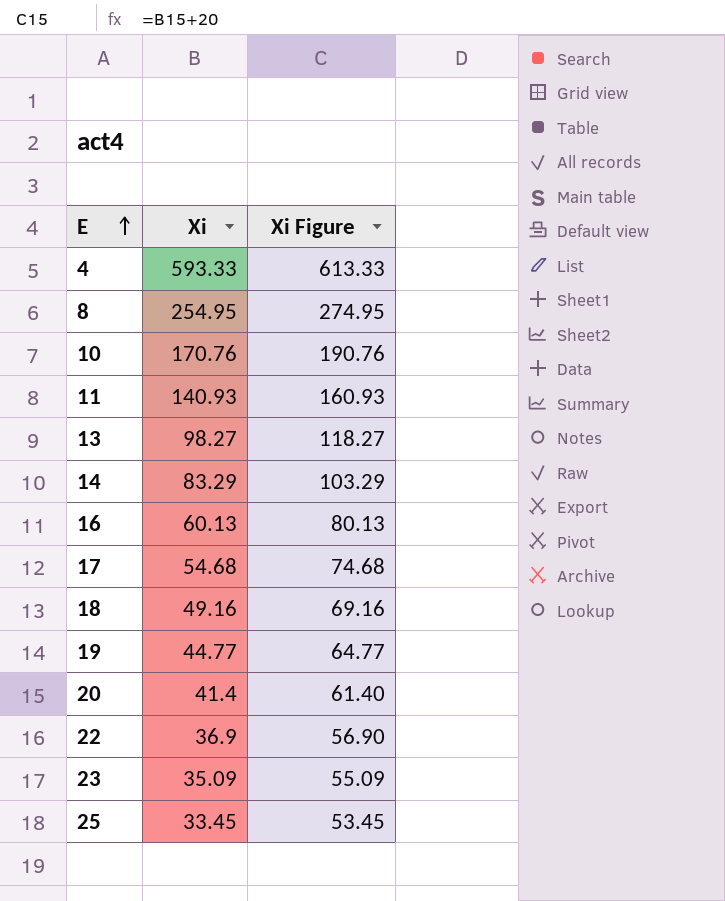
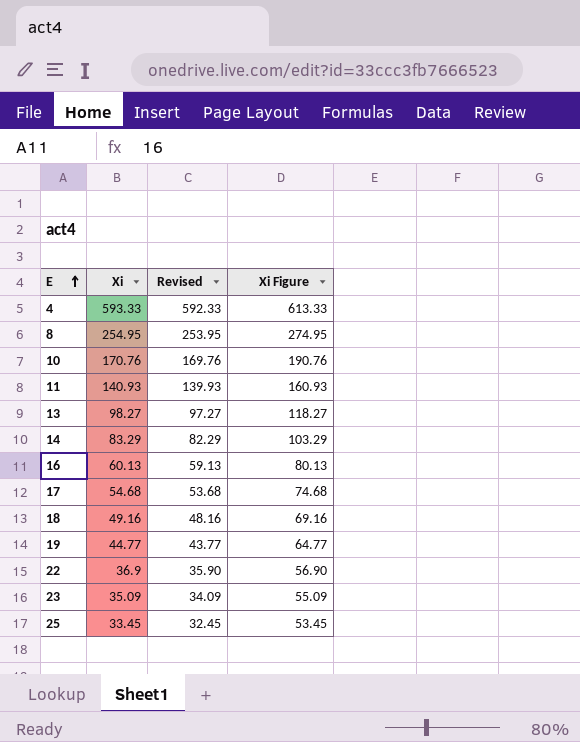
column Revised | formula: none -> [Xi] - 1
row 20: 41.4 | 61.40 -> none

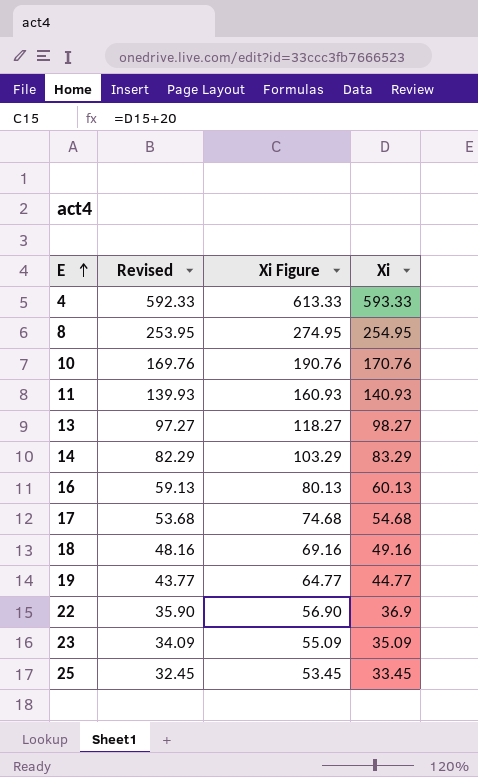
column Xi | position: 2 -> 4

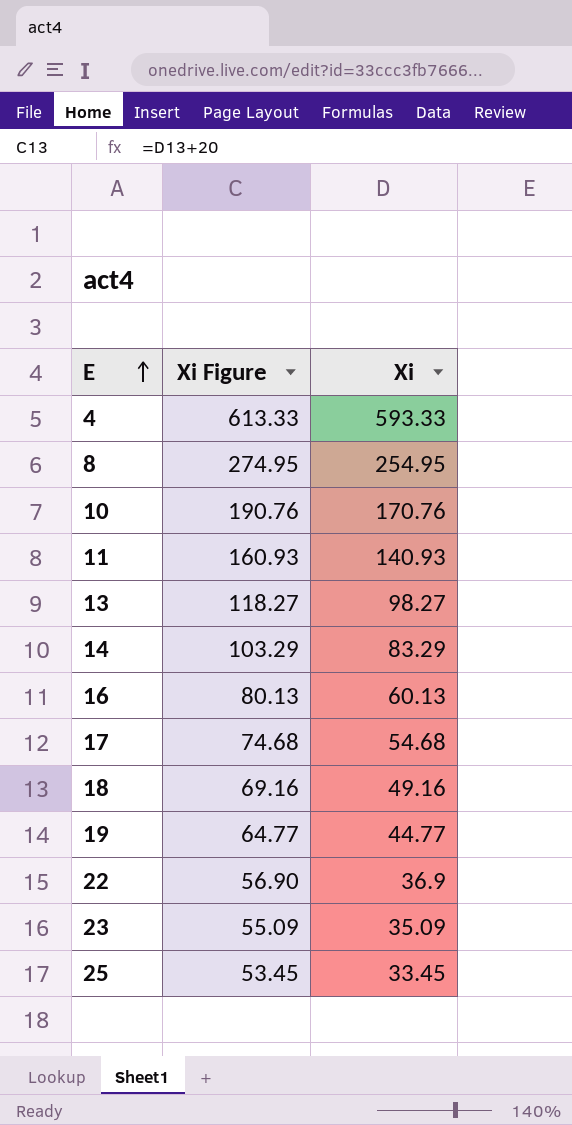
column Revised | formula: [Xi] - 1 -> none

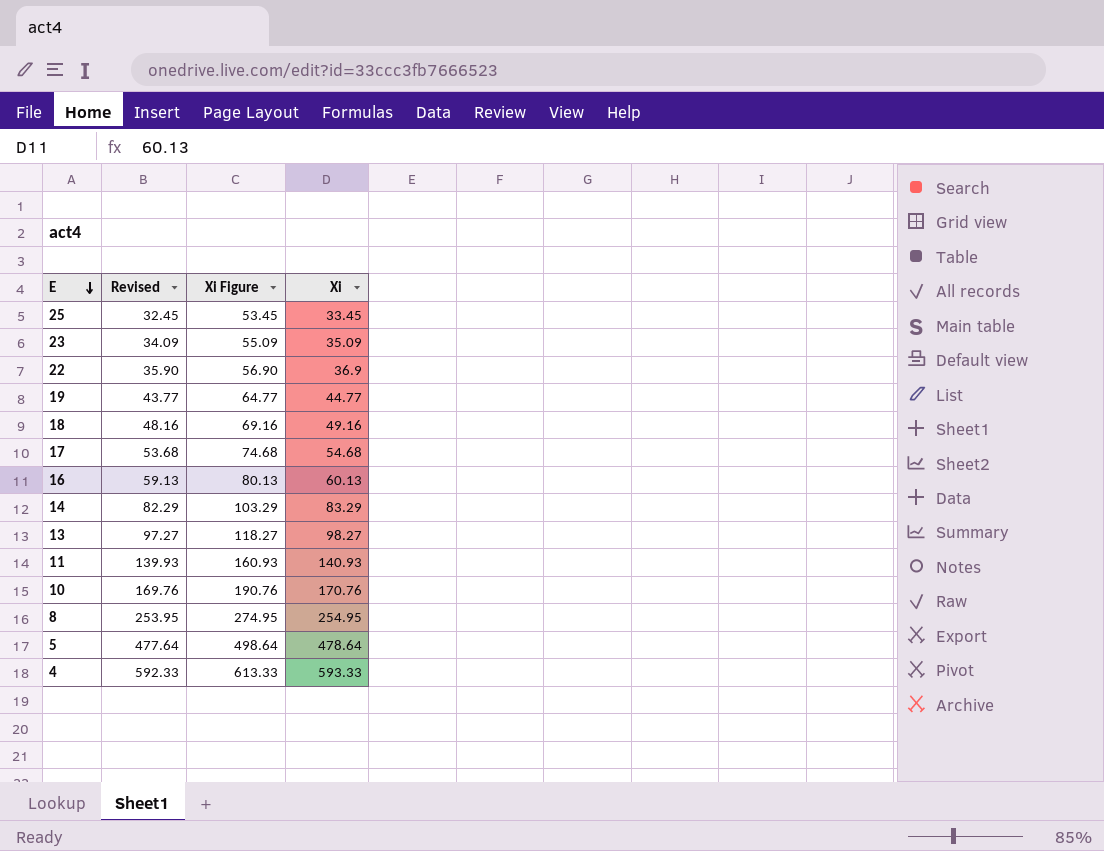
row order: E ascending -> E descending
column Revised | formula: none -> [Xi] - 1
row 5: none -> 477.64 | 498.64 | 478.64

